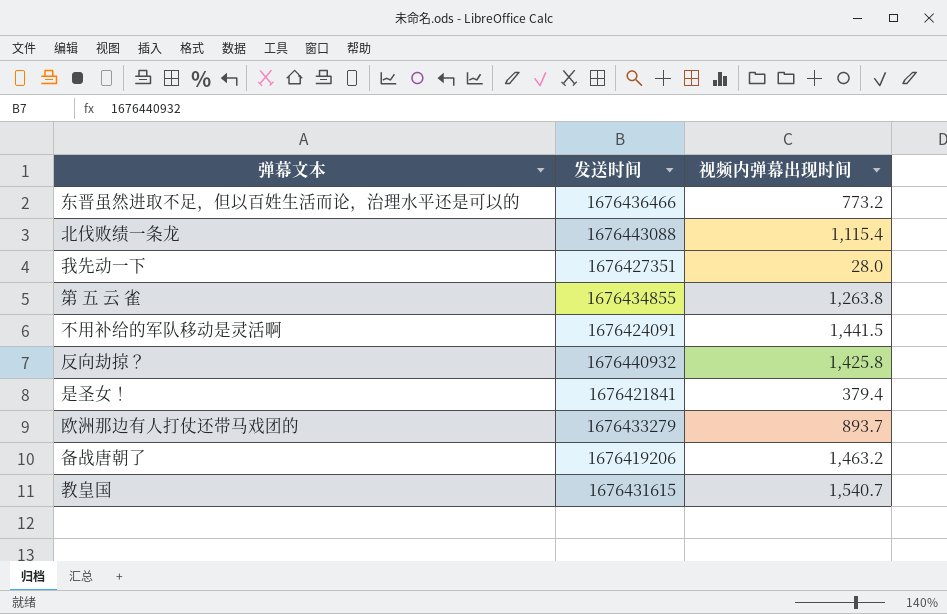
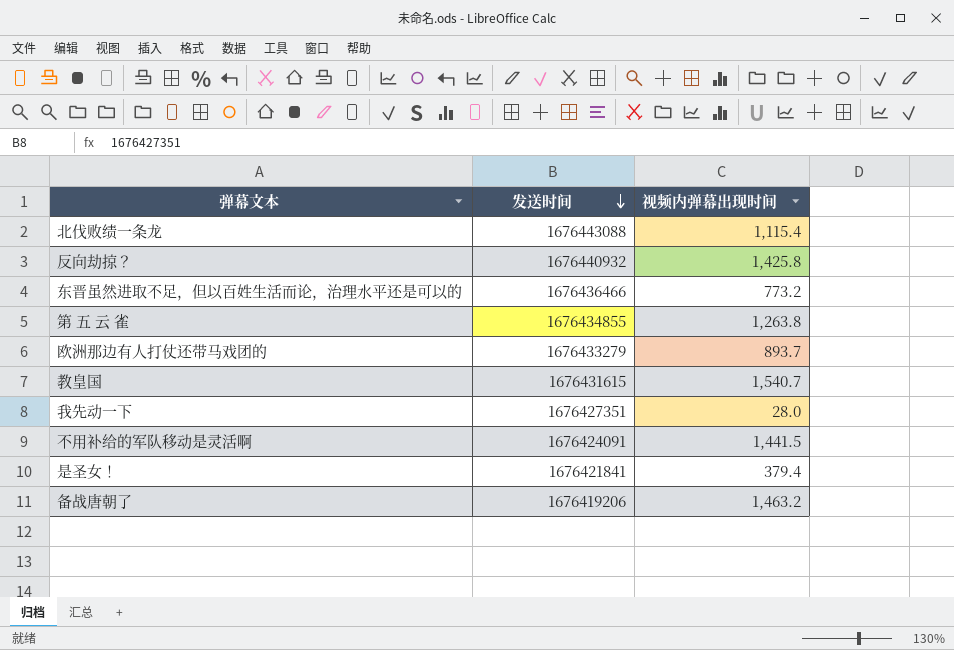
row order: none -> 发送时间 descending

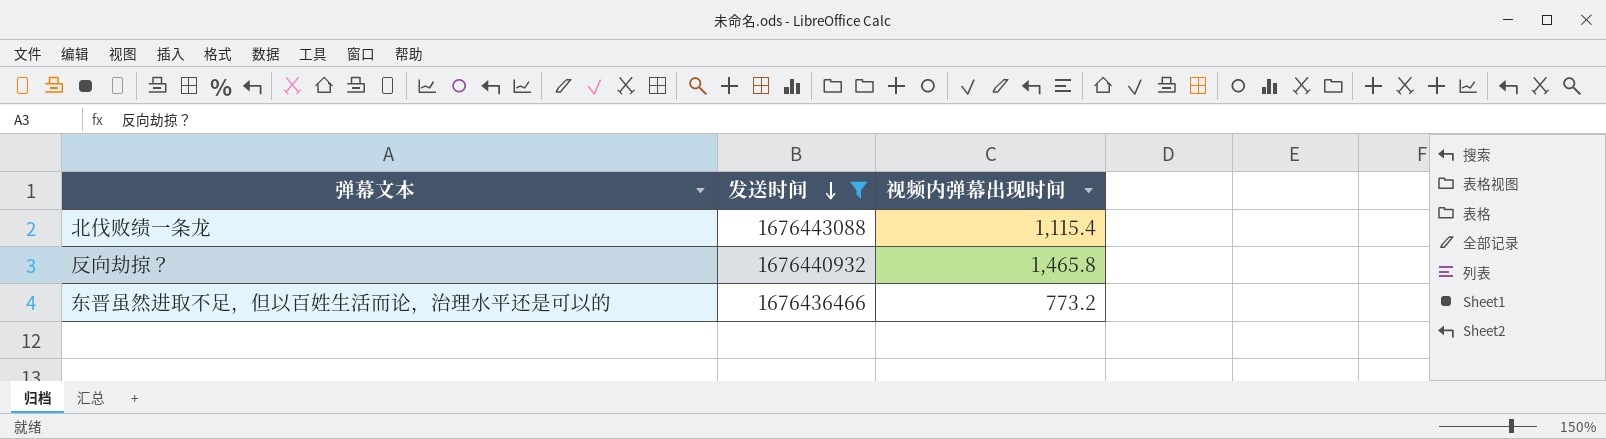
filter: none -> 发送时间 >= 1676436466
反向劫掠？ | 视频内弹幕出现时间: 1,425.8 -> 1,465.8

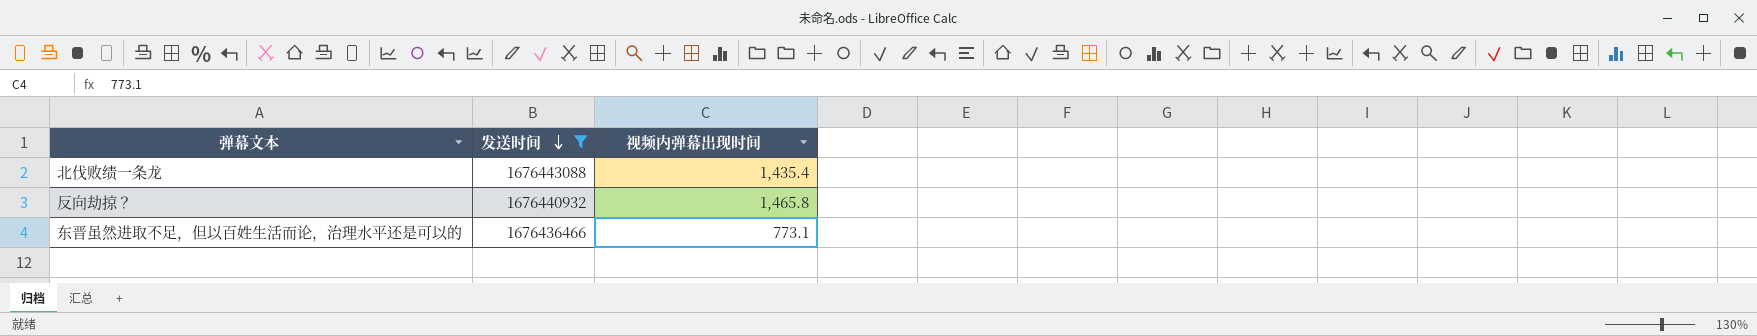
北伐败绩一条龙 | 视频内弹幕出现时间: 1,115.4 -> 1,435.4
东晋虽然进取不足，但以百姓生活而论，治理水平还是可以的 | 视频内弹幕出现时间: 773.2 -> 773.1

